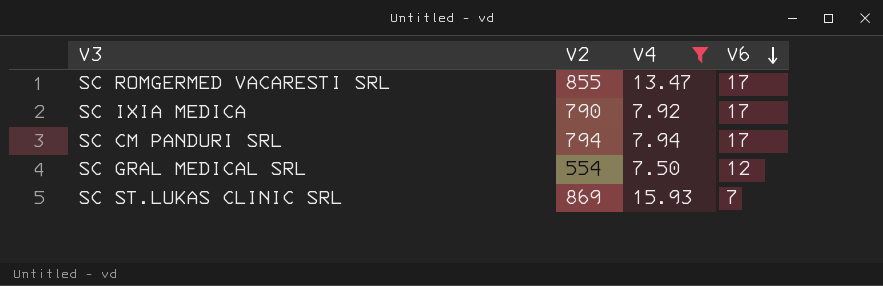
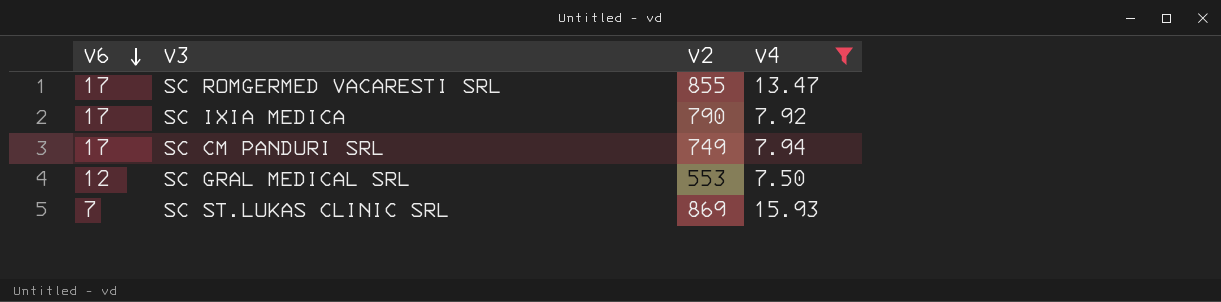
column V6 | position: 4 -> 1
SC CM PANDURI SRL | V2: 794 -> 749
SC GRAL MEDICAL SRL | V2: 554 -> 553

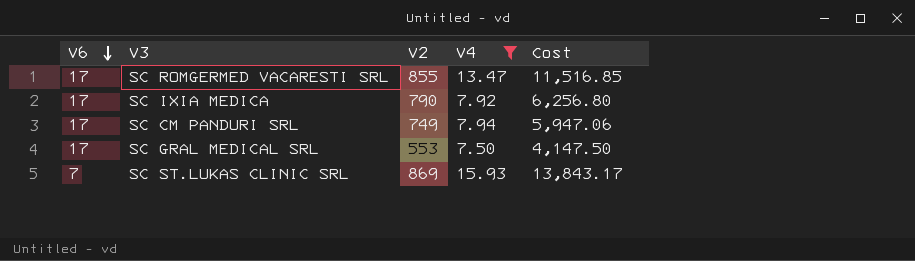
column Cost | formula: none -> [V2] * [V4]
SC GRAL MEDICAL SRL | V6: 12 -> 17

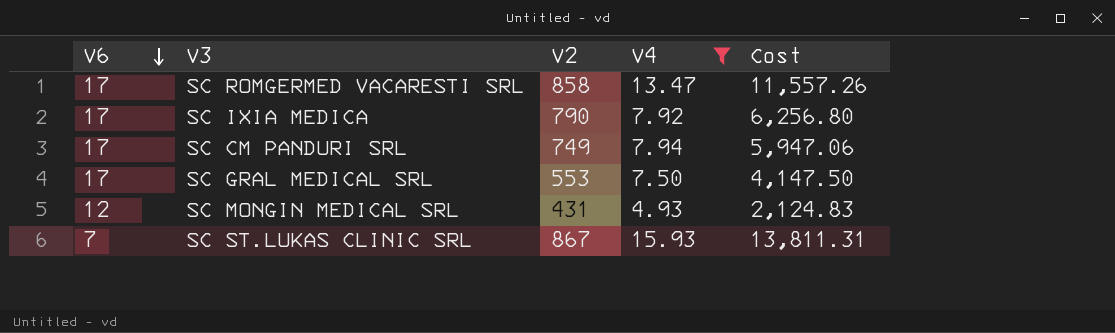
SC ROMGERMED VACARESTI SRL | V2: 855 -> 858
SC ROMGERMED VACARESTI SRL | Cost: 11,516.85 -> 11,557.26
row SC MONGIN MEDICAL SRL: none -> 12 | 431 | 4.93 | 2,124.83
SC ST.LUKAS CLINIC SRL | V2: 869 -> 867
SC ST.LUKAS CLINIC SRL | Cost: 13,843.17 -> 13,811.31

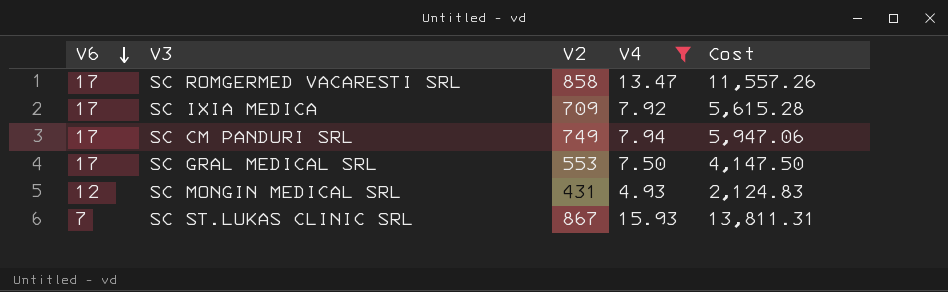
SC IXIA MEDICA | V2: 790 -> 709
SC IXIA MEDICA | Cost: 6,256.80 -> 5,615.28

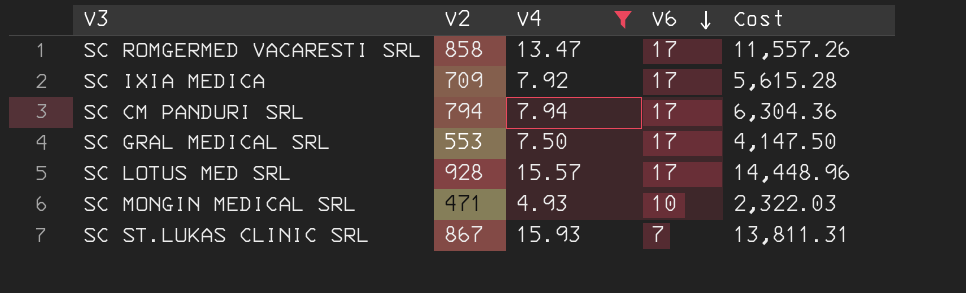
column V6 | position: 1 -> 4
SC CM PANDURI SRL | V2: 749 -> 794
SC CM PANDURI SRL | Cost: 5,947.06 -> 6,304.36
row SC LOTUS MED SRL: none -> 928 | 15.57 | 17 | 14,448.96
SC MONGIN MEDICAL SRL | V2: 431 -> 471
SC MONGIN MEDICAL SRL | V6: 12 -> 10
SC MONGIN MEDICAL SRL | Cost: 2,124.83 -> 2,322.03

